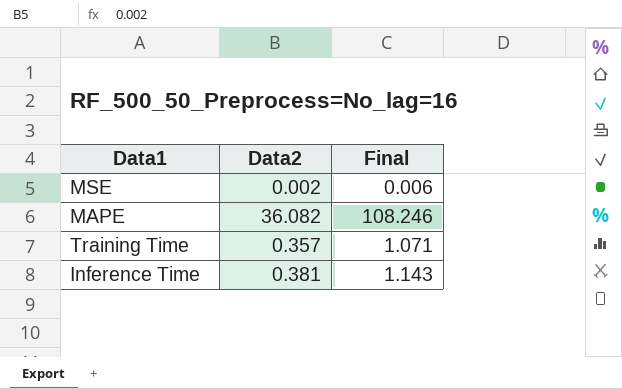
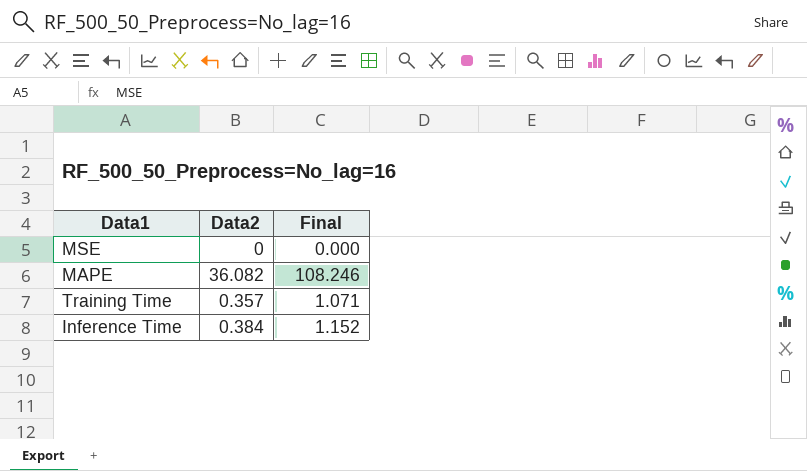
MSE | Data2: 0.002 -> 0
MSE | Final: 0.006 -> 0.000
Inference Time | Data2: 0.381 -> 0.384
Inference Time | Final: 1.143 -> 1.152

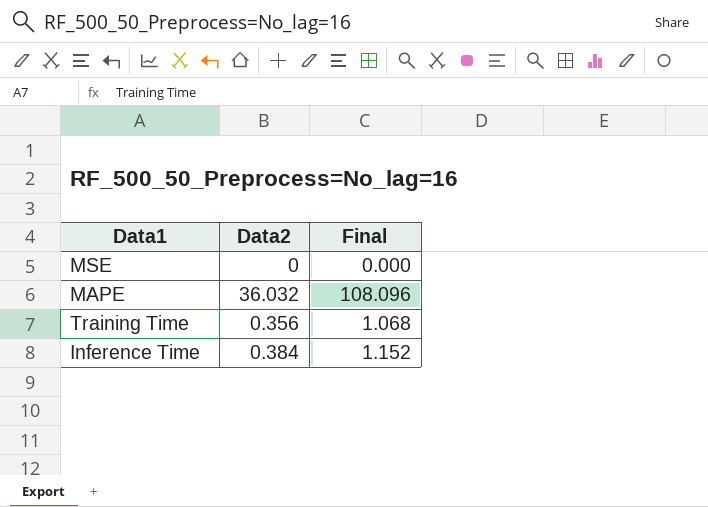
MAPE | Data2: 36.082 -> 36.032
MAPE | Final: 108.246 -> 108.096
Training Time | Data2: 0.357 -> 0.356
Training Time | Final: 1.071 -> 1.068

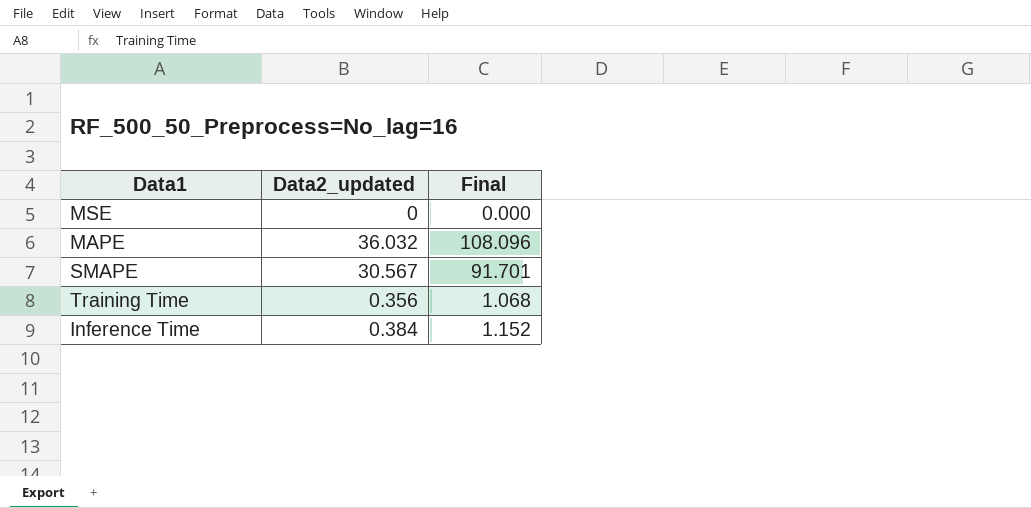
column name: Data2 -> Data2_updated
row SMAPE: none -> 30.567 | 91.701

